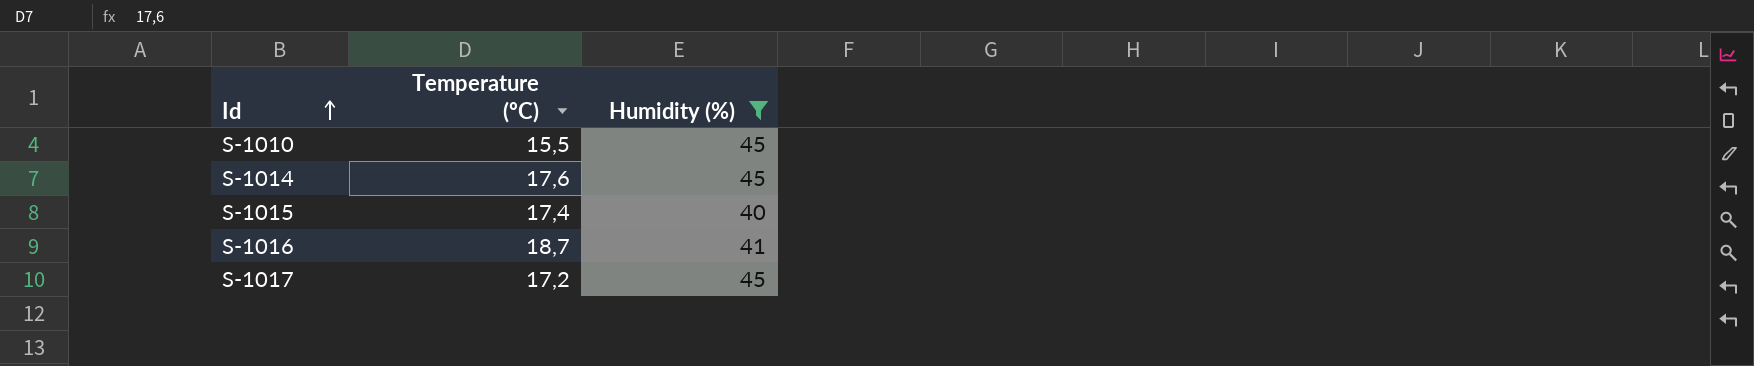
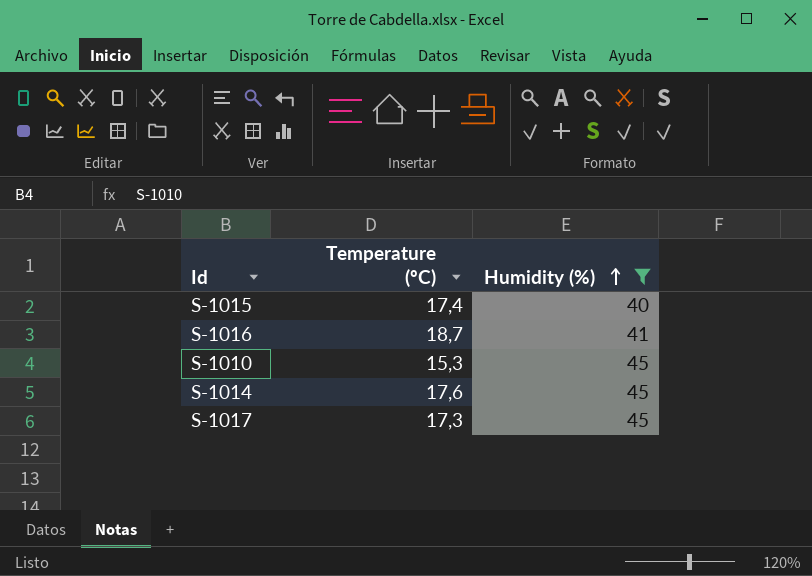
row order: Id ascending -> Humidity (%) ascending
S-1010 | Temperature (ºC): 15,5 -> 15,3
S-1017 | Temperature (ºC): 17,2 -> 17,3

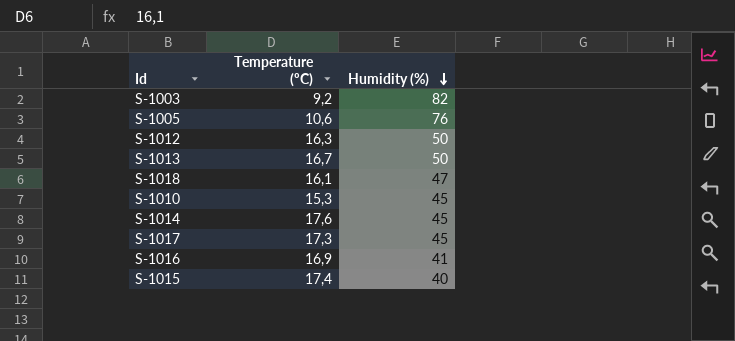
filter: Humidity (%) <= 45 -> none
row order: Humidity (%) ascending -> Humidity (%) descending
S-1016 | Temperature (ºC): 18,7 -> 16,9

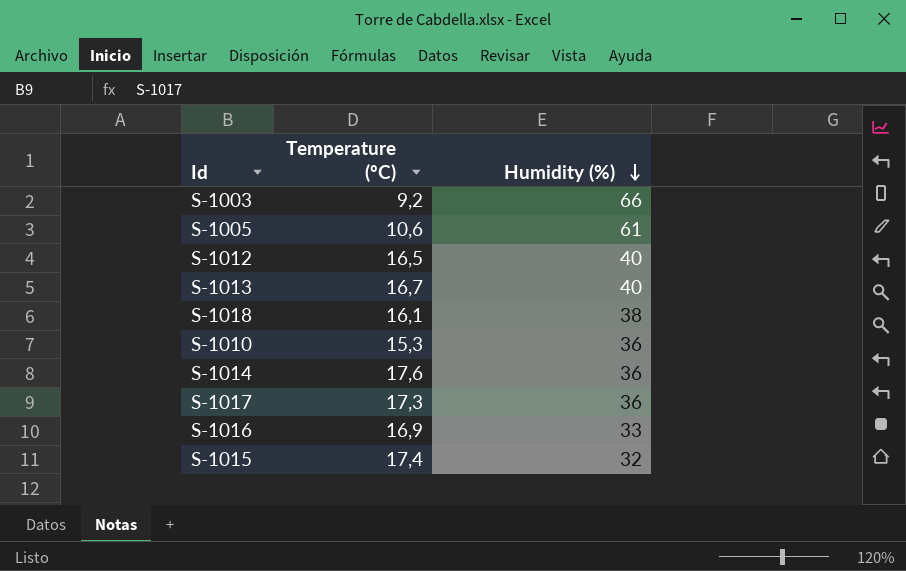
S-1003 | Humidity (%): 82 -> 66
S-1005 | Humidity (%): 76 -> 61
S-1012 | Temperature (ºC): 16,3 -> 16,5
S-1012 | Humidity (%): 50 -> 40
S-1013 | Humidity (%): 50 -> 40
S-1018 | Humidity (%): 47 -> 38
S-1010 | Humidity (%): 45 -> 36
S-1014 | Humidity (%): 45 -> 36
S-1017 | Humidity (%): 45 -> 36
S-1016 | Humidity (%): 41 -> 33
S-1015 | Humidity (%): 40 -> 32

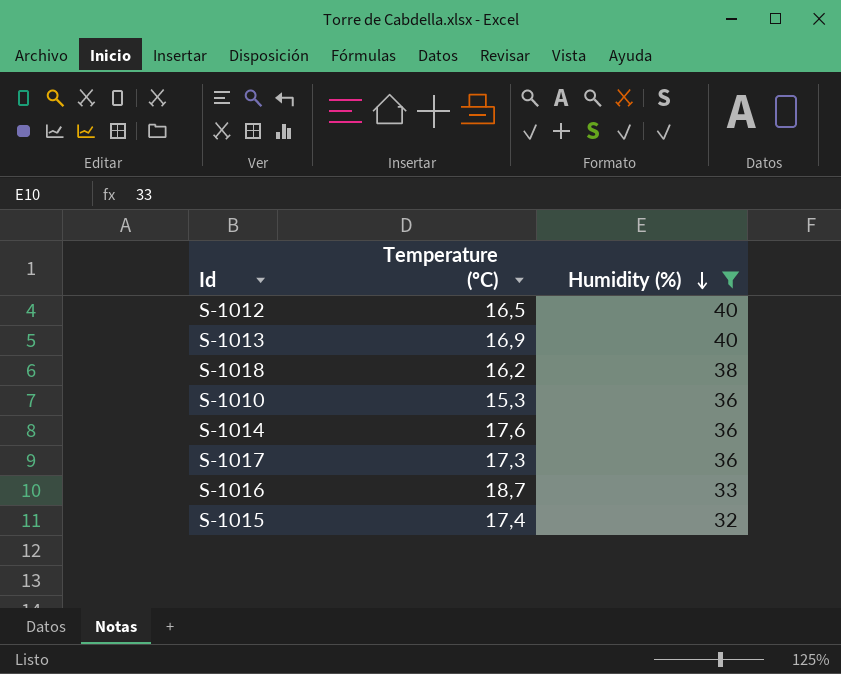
filter: none -> Humidity (%) <= 40
S-1013 | Temperature (ºC): 16,7 -> 16,9
S-1018 | Temperature (ºC): 16,1 -> 16,2
S-1016 | Temperature (ºC): 16,9 -> 18,7

